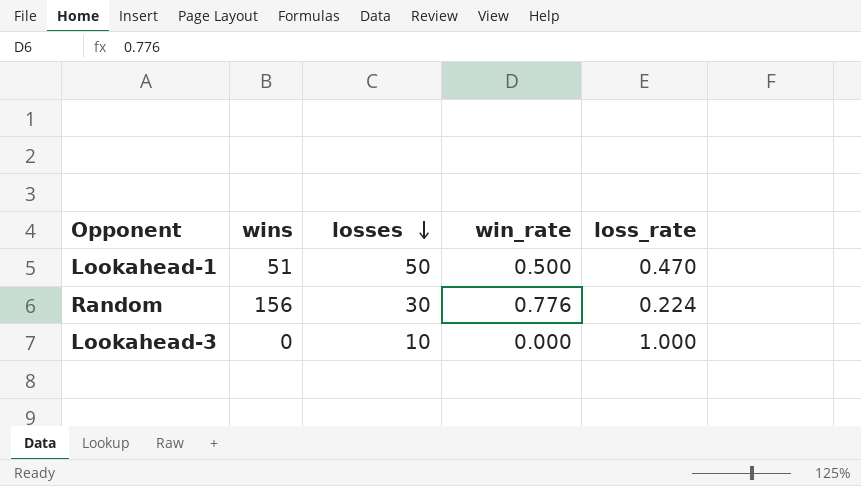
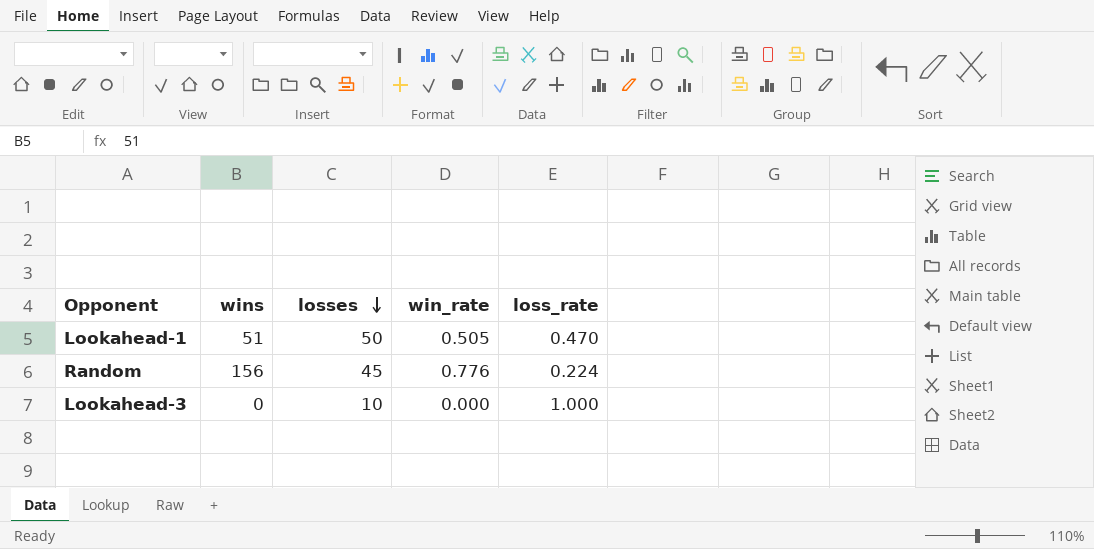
Lookahead-1 | win_rate: 0.500 -> 0.505
Random | losses: 30 -> 45

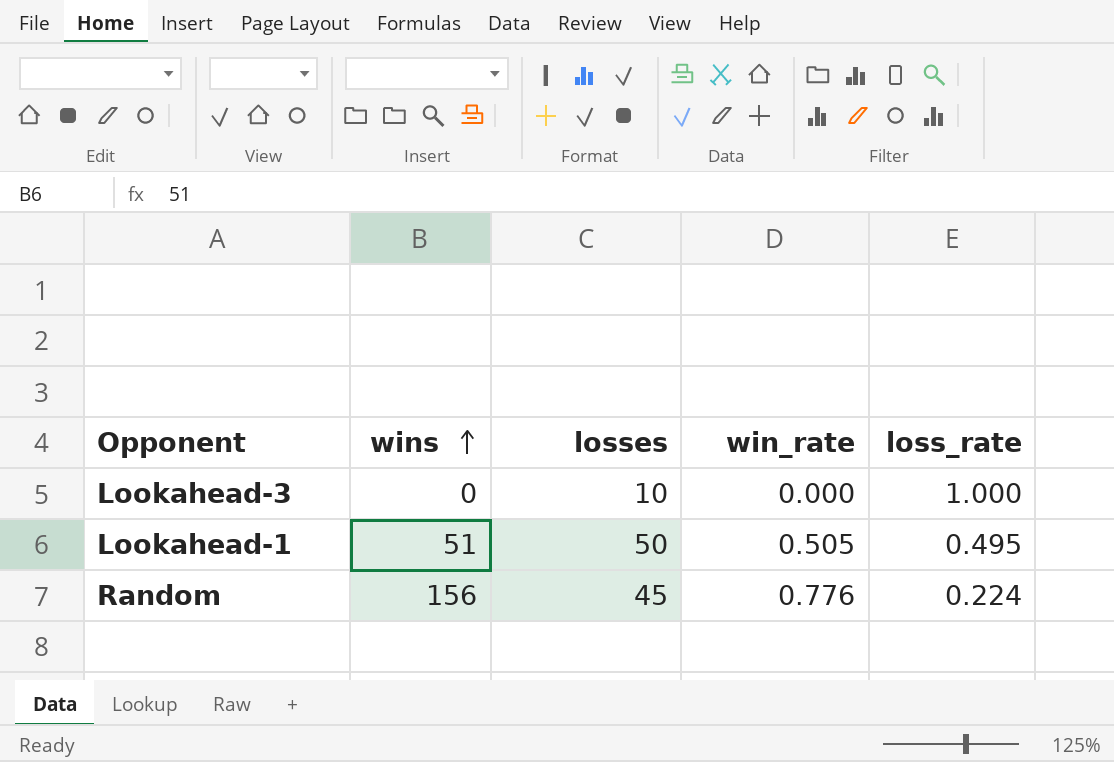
row order: losses descending -> wins ascending
Lookahead-1 | loss_rate: 0.470 -> 0.495

